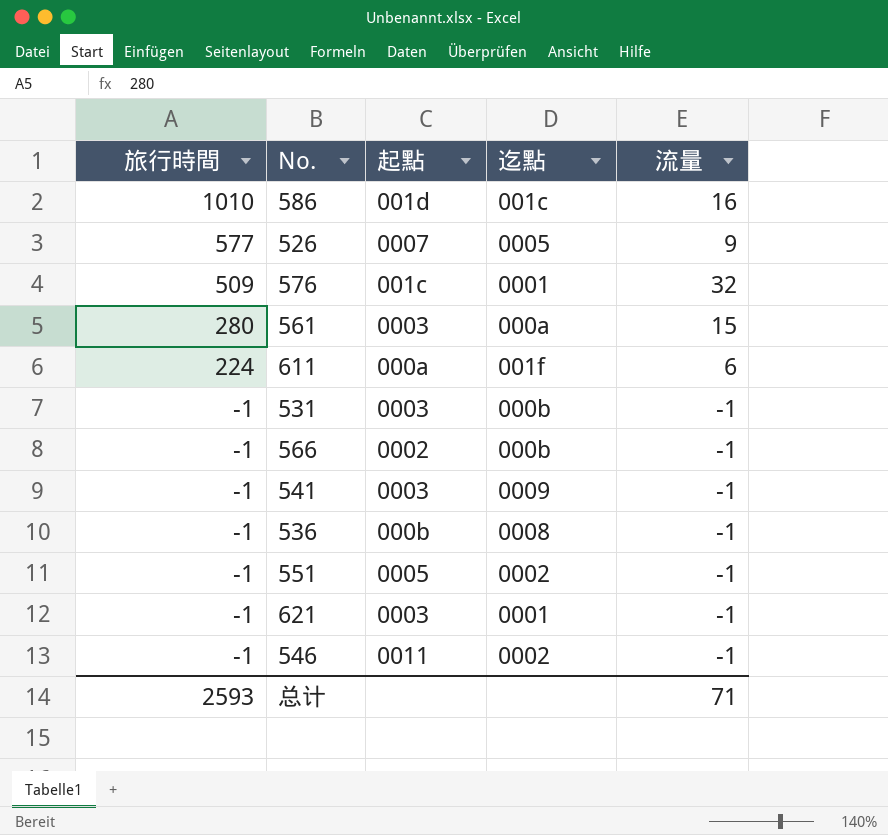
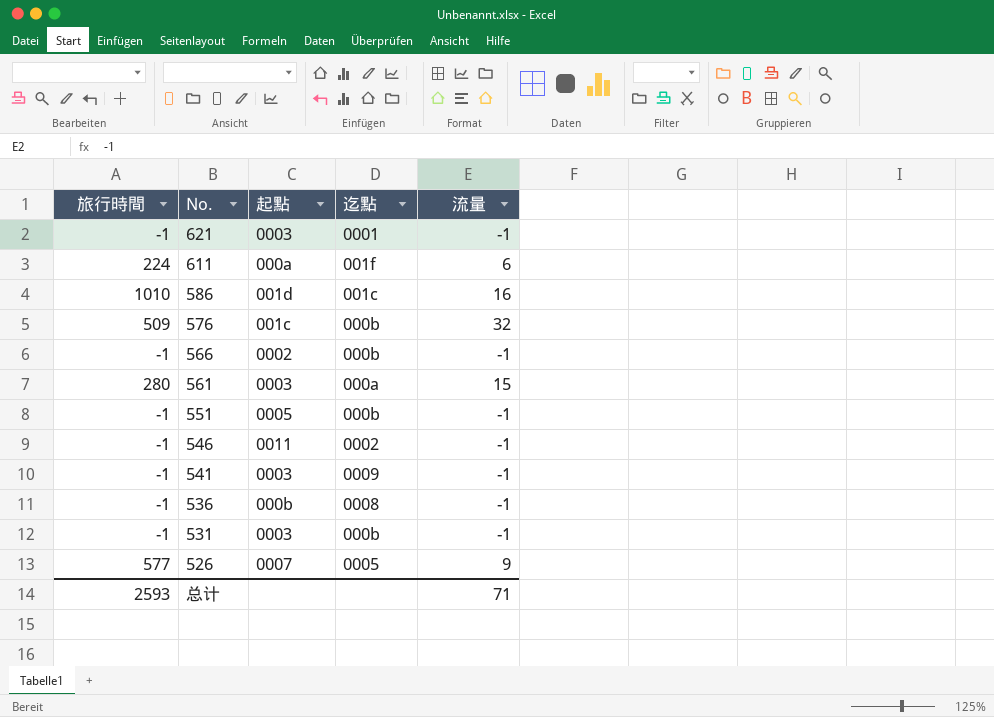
row order: 旅行時間 descending -> No. descending
576 | 迄點: 0001 -> 000b
551 | 迄點: 0002 -> 000b

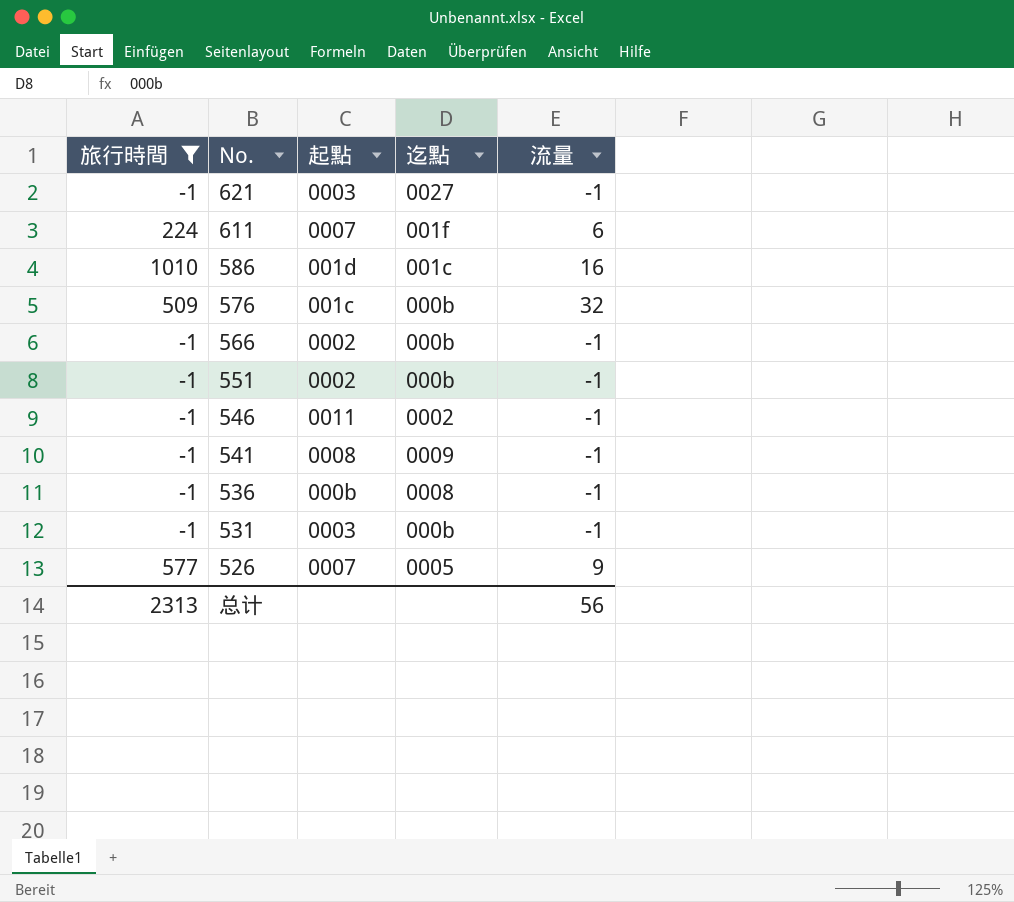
filter: none -> 旅行時間 != 280
621 | 迄點: 0001 -> 0027
611 | 起點: 000a -> 0007
551 | 起點: 0005 -> 0002
541 | 起點: 0003 -> 0008
总计 | 旅行時間: 2593 -> 2313
总计 | 流量: 71 -> 56

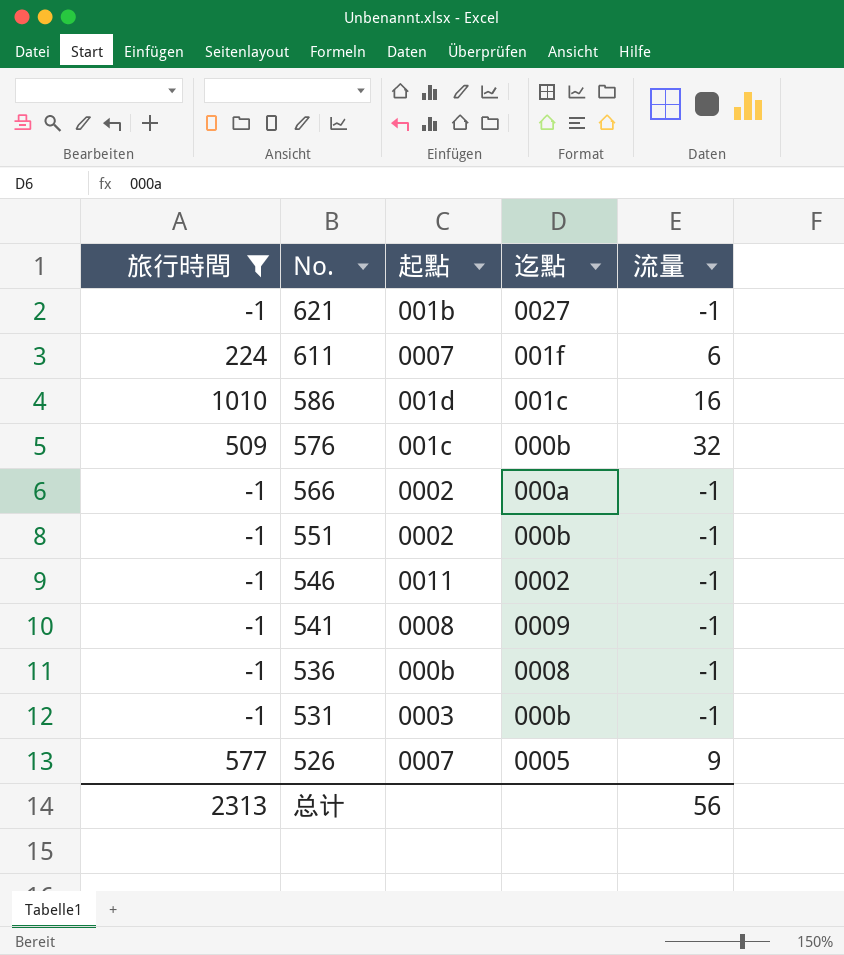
621 | 起點: 0003 -> 001b
566 | 迄點: 000b -> 000a

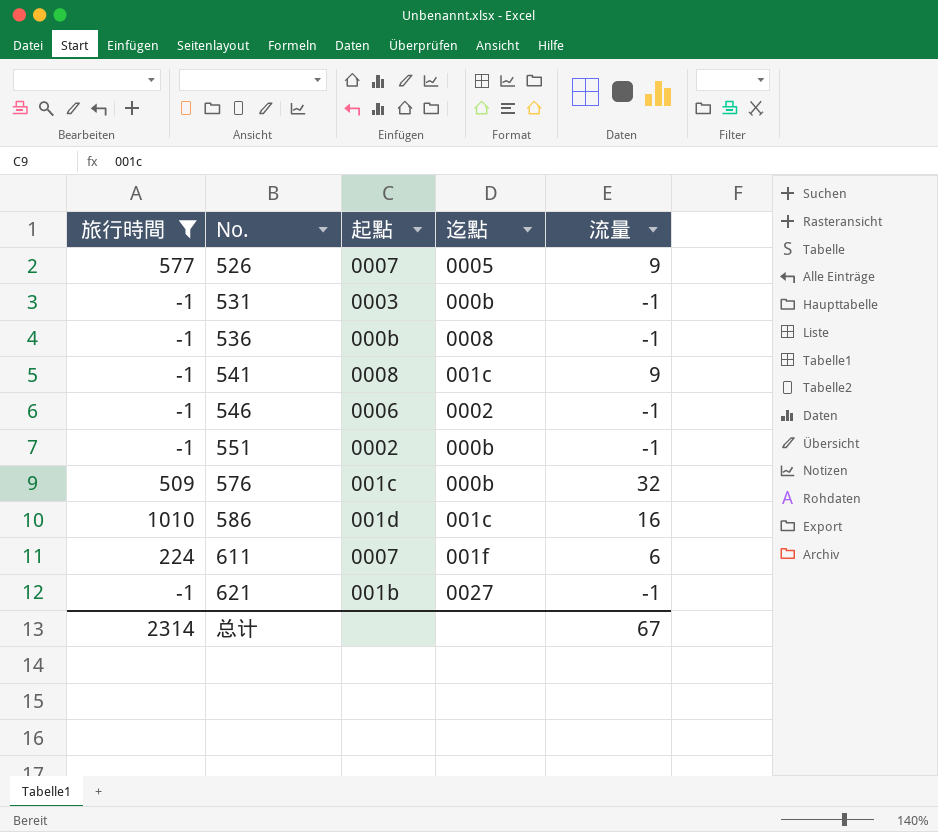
row order: No. descending -> No. ascending
row 566: -1 | 0002 | 000a | -1 -> none
541 | 迄點: 0009 -> 001c
541 | 流量: -1 -> 9
546 | 起點: 0011 -> 0006
总计 | 旅行時間: 2313 -> 2314
总计 | 流量: 56 -> 67

